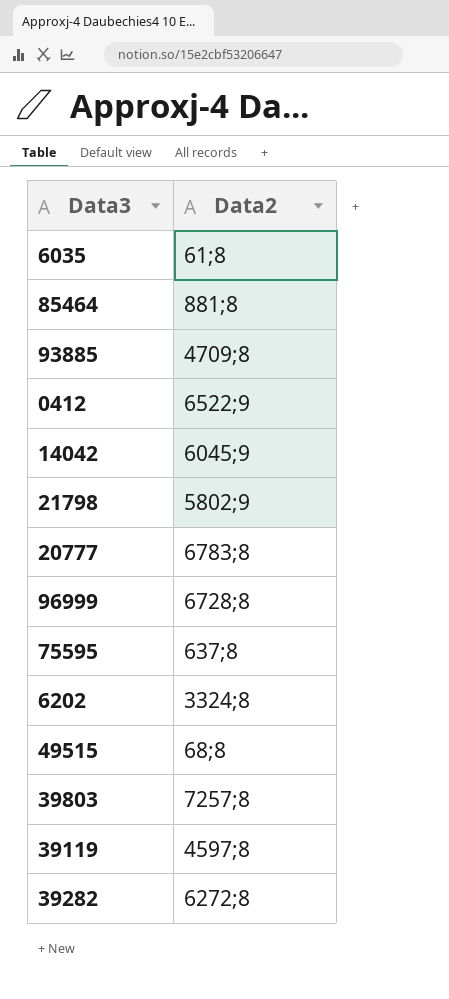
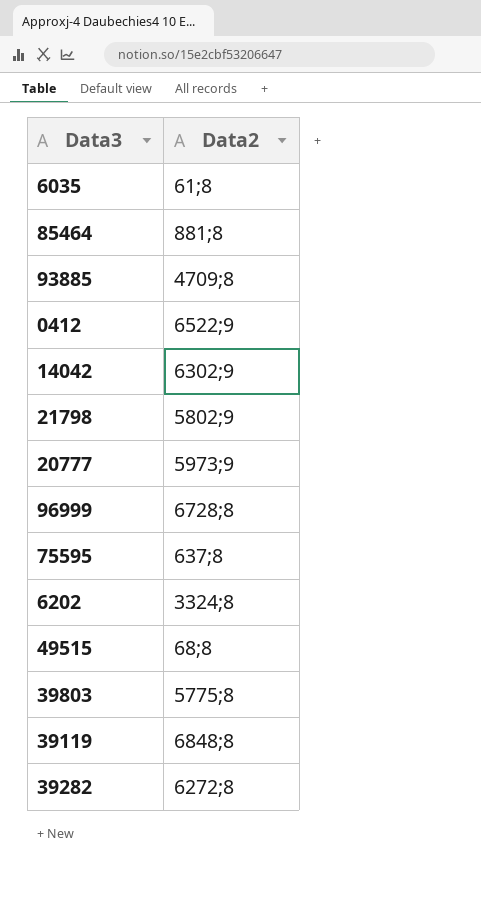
14042 | Data2: 6045;9 -> 6302;9
20777 | Data2: 6783;8 -> 5973;9
39803 | Data2: 7257;8 -> 5775;8
39119 | Data2: 4597;8 -> 6848;8

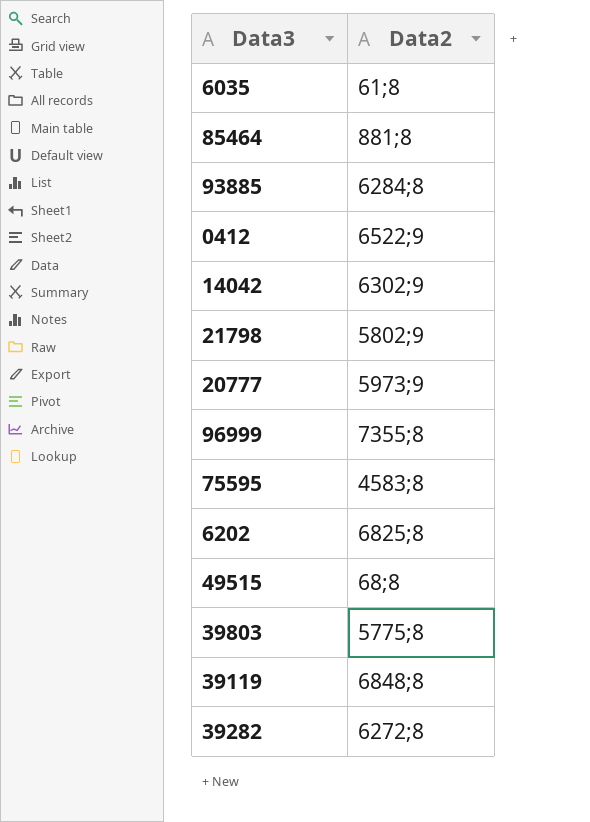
93885 | Data2: 4709;8 -> 6284;8
96999 | Data2: 6728;8 -> 7355;8
75595 | Data2: 637;8 -> 4583;8
6202 | Data2: 3324;8 -> 6825;8

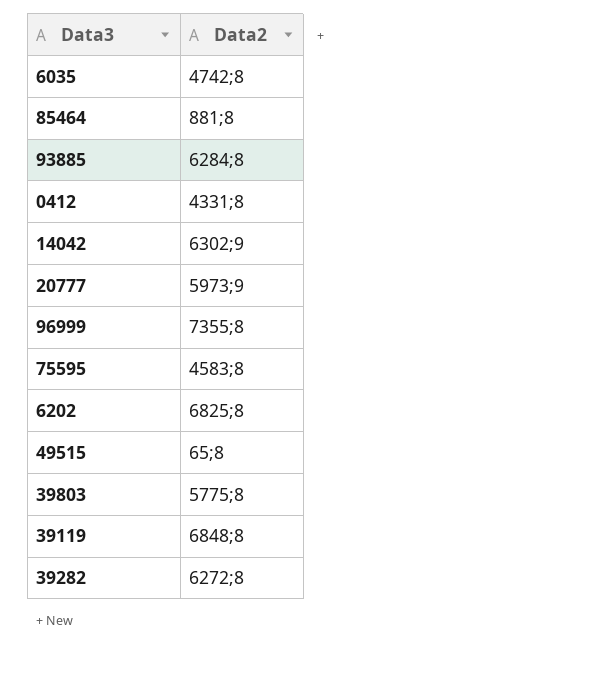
row 21798: 5802;9 -> none
6035 | Data2: 61;8 -> 4742;8
0412 | Data2: 6522;9 -> 4331;8
49515 | Data2: 68;8 -> 65;8

